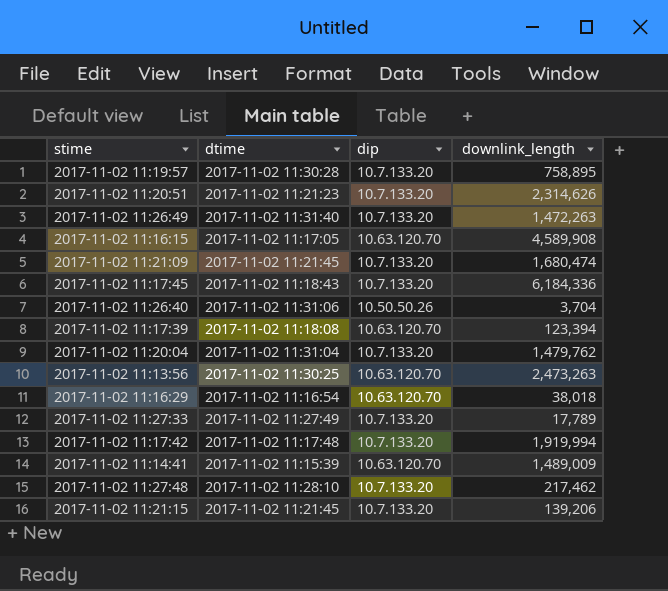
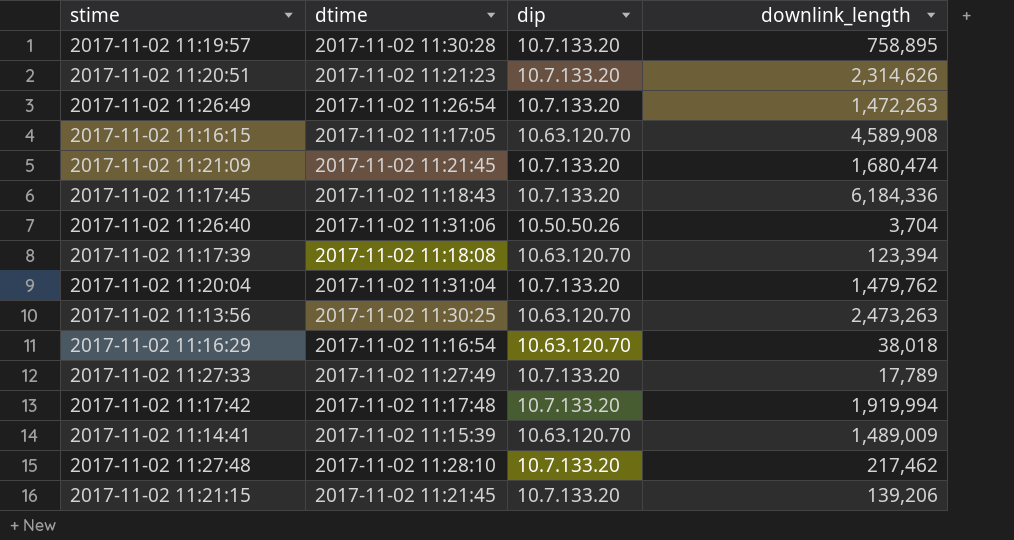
2017-11-02 11:26:49 | dtime: 2017-11-02 11:31:40 -> 2017-11-02 11:26:54

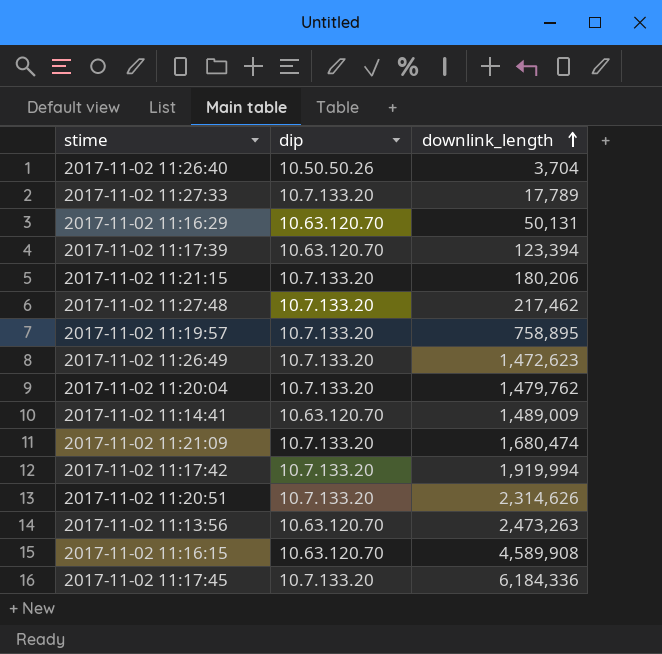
row order: none -> downlink_length ascending
column dtime | position: 2 -> none
2017-11-02 11:16:29 | downlink_length: 38,018 -> 50,131
2017-11-02 11:21:15 | downlink_length: 139,206 -> 180,206
2017-11-02 11:26:49 | downlink_length: 1,472,263 -> 1,472,623

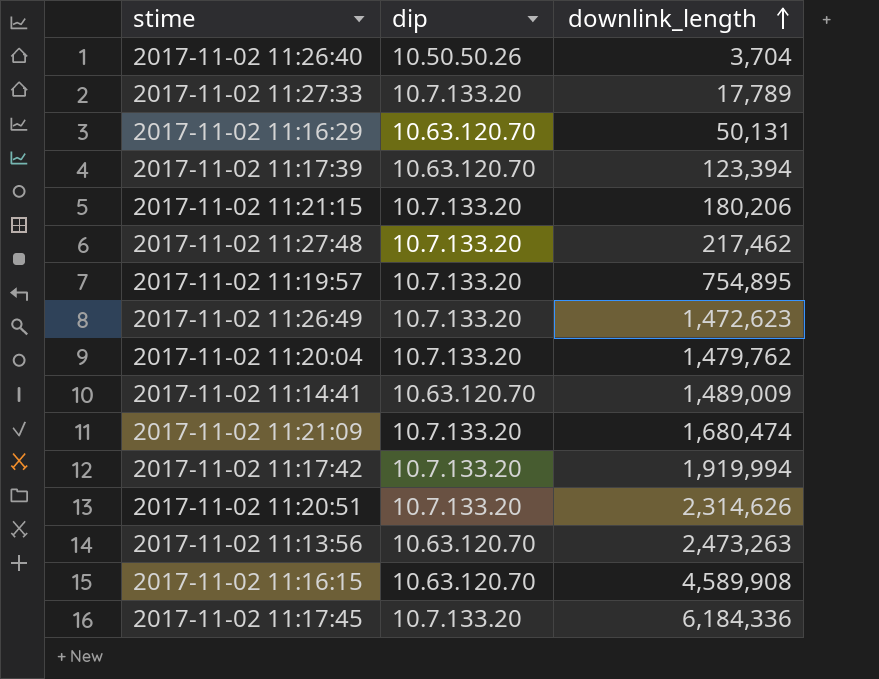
2017-11-02 11:19:57 | downlink_length: 758,895 -> 754,895

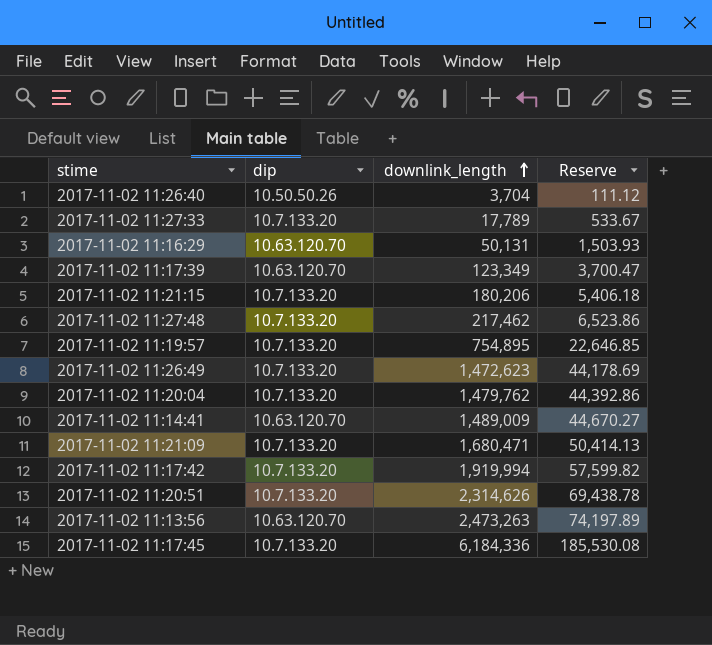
column Reserve | formula: none -> [downlink_length] * 0.03
row 2017-11-02 11:16:15: 10.63.120.70 | 4,589,908 -> none
2017-11-02 11:17:39 | downlink_length: 123,394 -> 123,349
2017-11-02 11:21:09 | downlink_length: 1,680,474 -> 1,680,471

